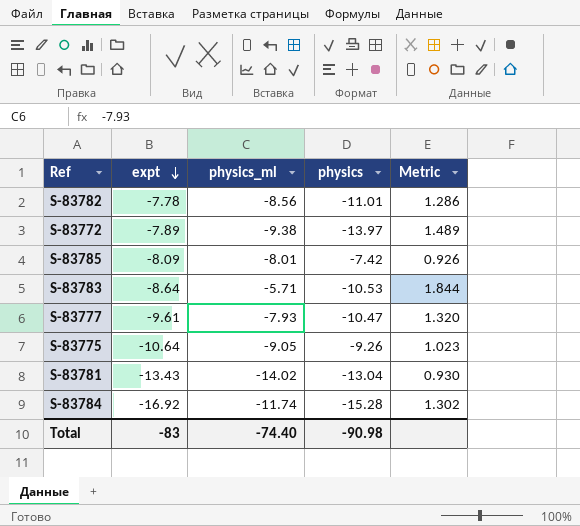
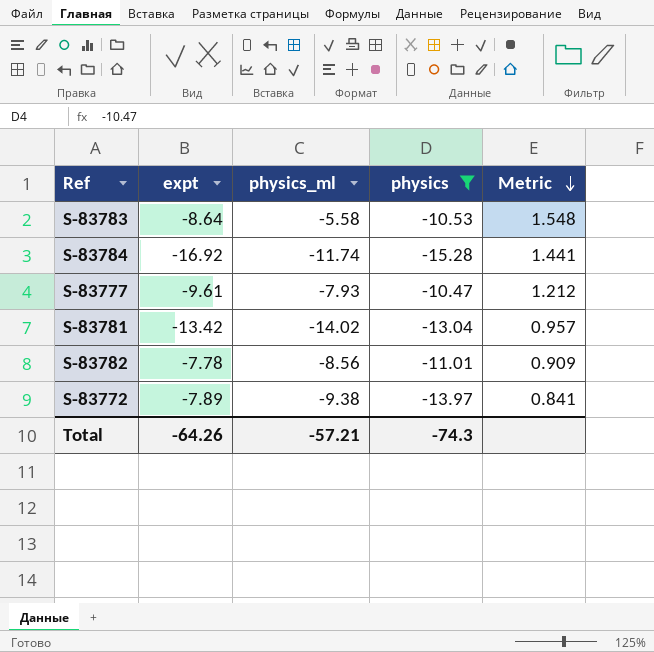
filter: none -> physics <= -10.47
row order: expt descending -> Metric descending
column Metric | formula: [physics] / [physics_ml] -> [expt] / [physics_ml]
S-83783 | physics_ml: -5.71 -> -5.58
S-83781 | expt: -13.43 -> -13.42
Total | expt: -83 -> -64.26
Total | physics_ml: -74.40 -> -57.21
Total | physics: -90.98 -> -74.3

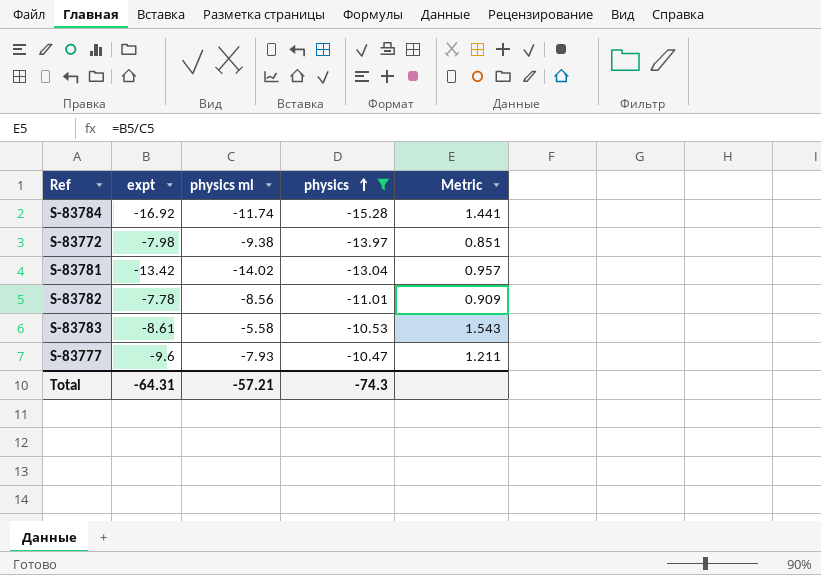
row order: Metric descending -> physics ascending
column name: physics_ml -> physics ml
S-83772 | expt: -7.89 -> -7.98
S-83772 | Metric: 0.841 -> 0.851
S-83783 | expt: -8.64 -> -8.61
S-83783 | Metric: 1.548 -> 1.543
S-83777 | expt: -9.61 -> -9.6
S-83777 | Metric: 1.212 -> 1.211
Total | expt: -64.26 -> -64.31

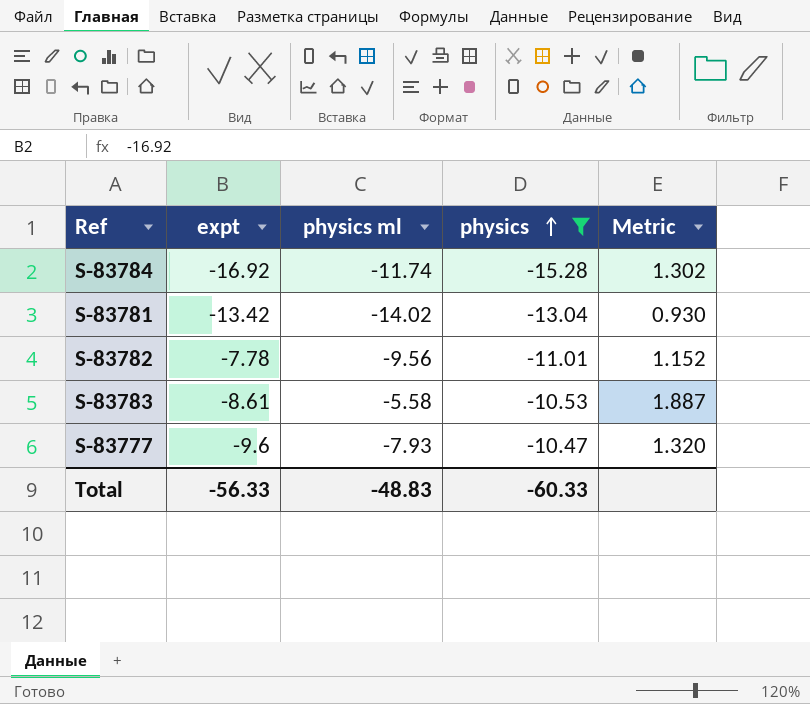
column Metric | formula: [expt] / [physics ml] -> [physics] / [physics ml]
row S-83772: -7.98 | -9.38 | -13.97 | 0.851 -> none
S-83782 | physics ml: -8.56 -> -9.56
Total | expt: -64.31 -> -56.33
Total | physics ml: -57.21 -> -48.83
Total | physics: -74.3 -> -60.33

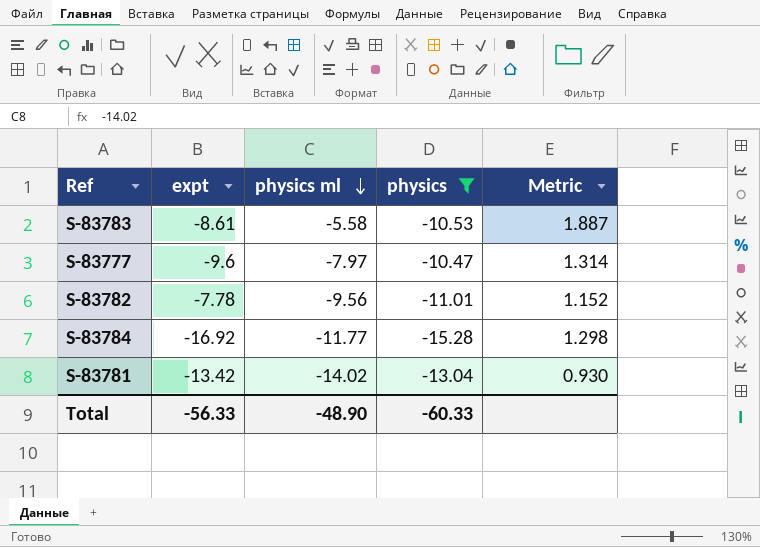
row order: physics ascending -> physics ml descending
S-83777 | physics ml: -7.93 -> -7.97
S-83777 | Metric: 1.320 -> 1.314
S-83784 | physics ml: -11.74 -> -11.77
S-83784 | Metric: 1.302 -> 1.298
Total | physics ml: -48.83 -> -48.90

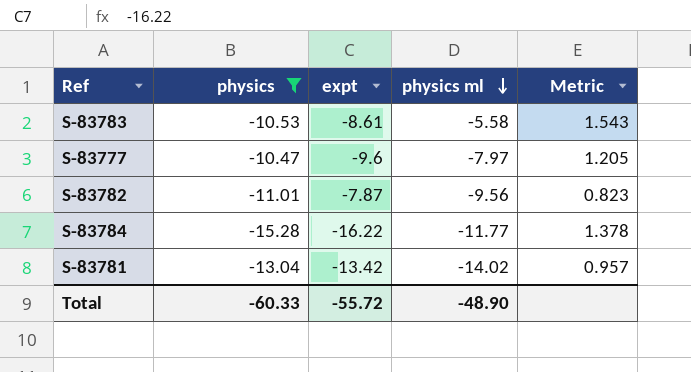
column physics | position: 4 -> 2
column Metric | formula: [physics] / [physics ml] -> [expt] / [physics ml]
S-83782 | expt: -7.78 -> -7.87
S-83784 | expt: -16.92 -> -16.22
Total | expt: -56.33 -> -55.72

